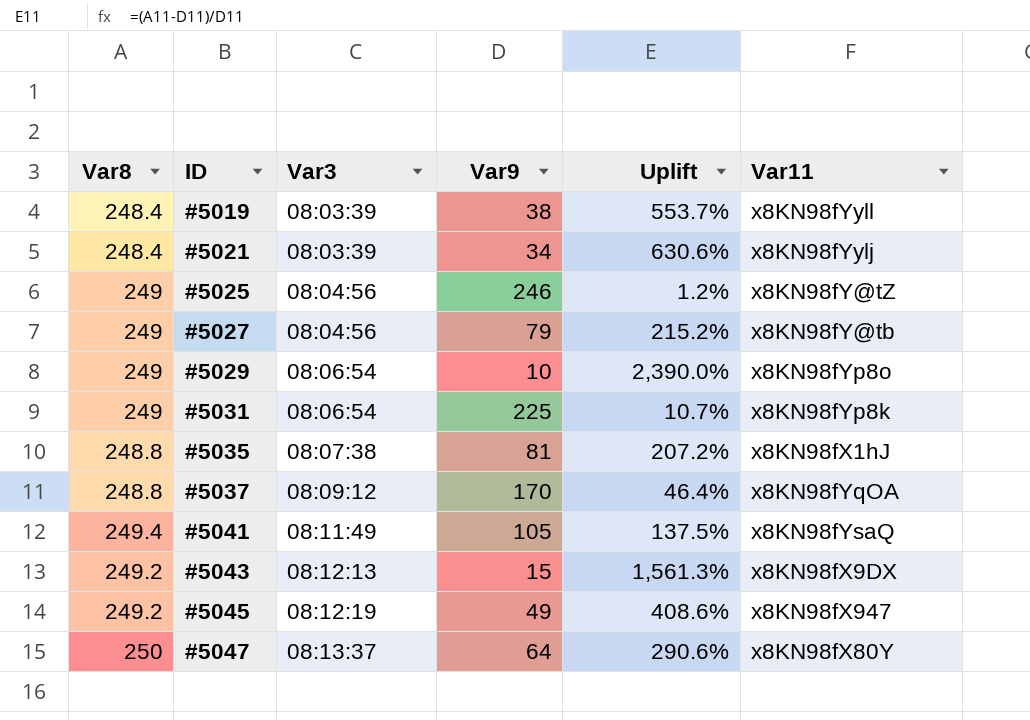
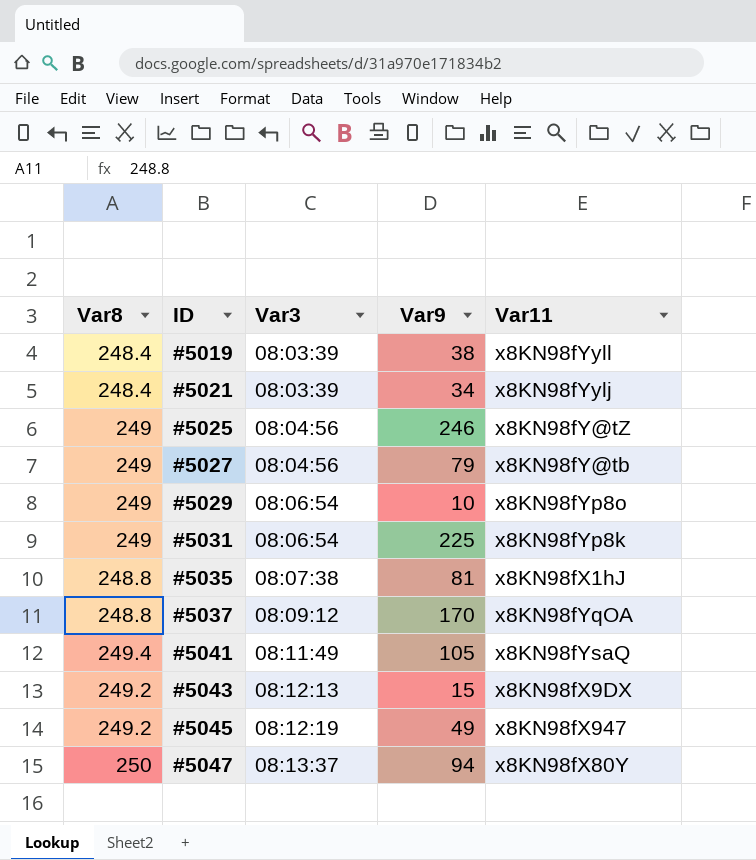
column Uplift | formula: ([Var8] - [Var9]) / [Var9] -> none
#5047 | Var9: 64 -> 94

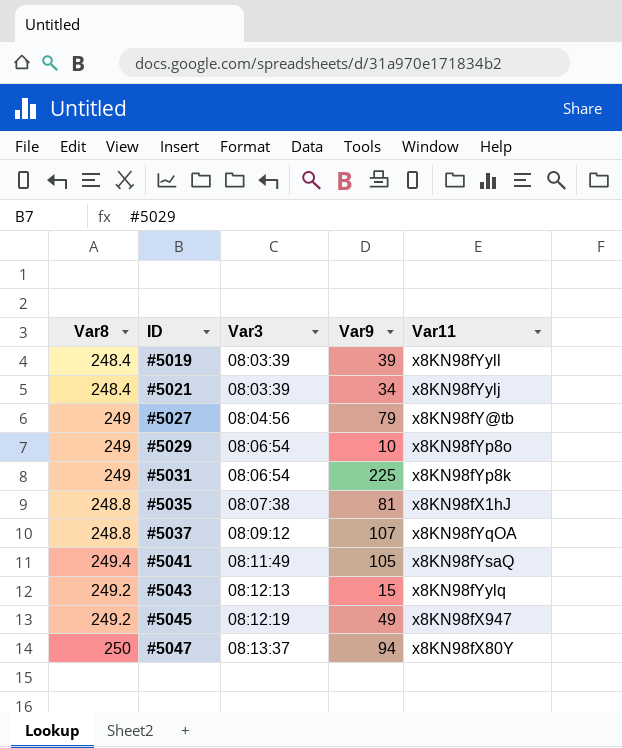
row #5025: 249 | 08:04:56 | 246 | x8KN98fY@tZ -> none
#5019 | Var9: 38 -> 39
#5037 | Var9: 170 -> 107
#5043 | Var11: x8KN98fX9DX -> x8KN98fYylq

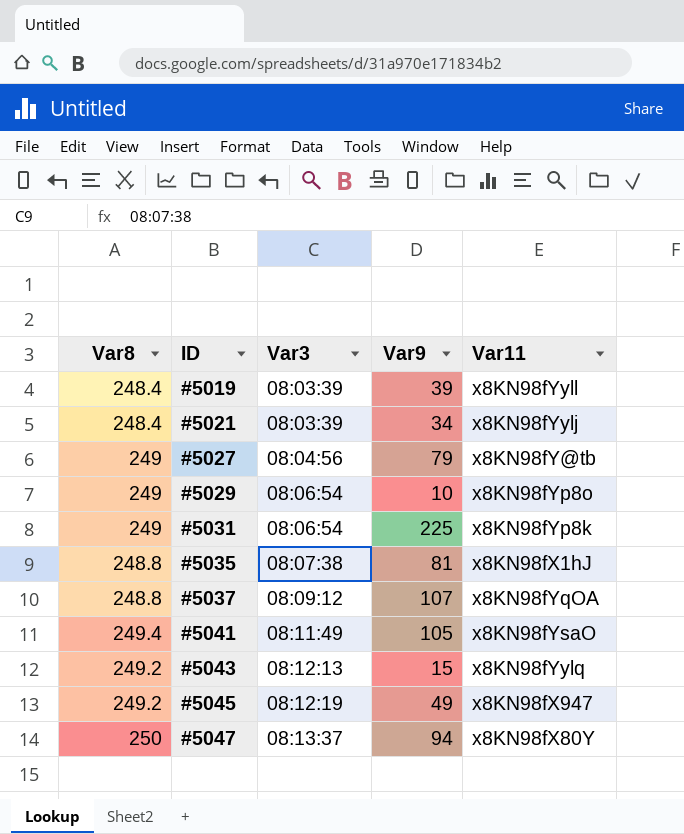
#5041 | Var11: x8KN98fYsaQ -> x8KN98fYsaO

